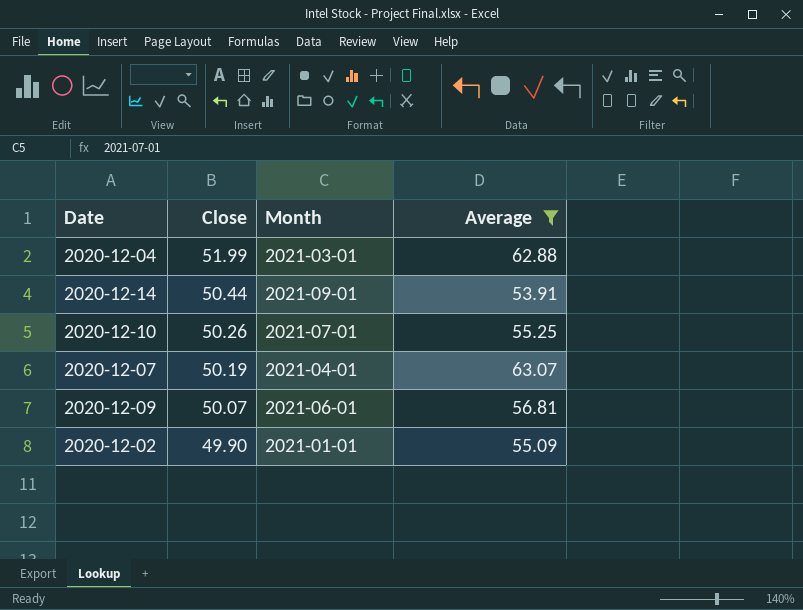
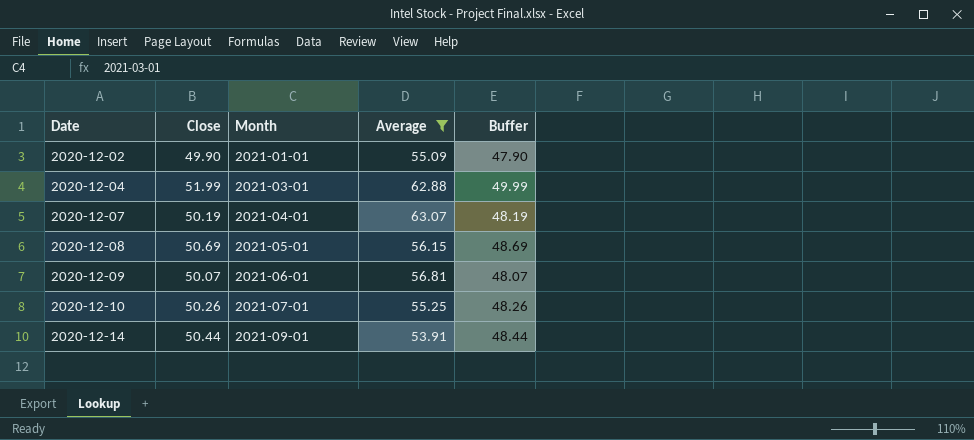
row order: Close descending -> Date ascending
column Buffer | formula: none -> [Close] - 2
row 2020-12-08: none -> 50.69 | 2021-05-01 | 56.15 | 48.69

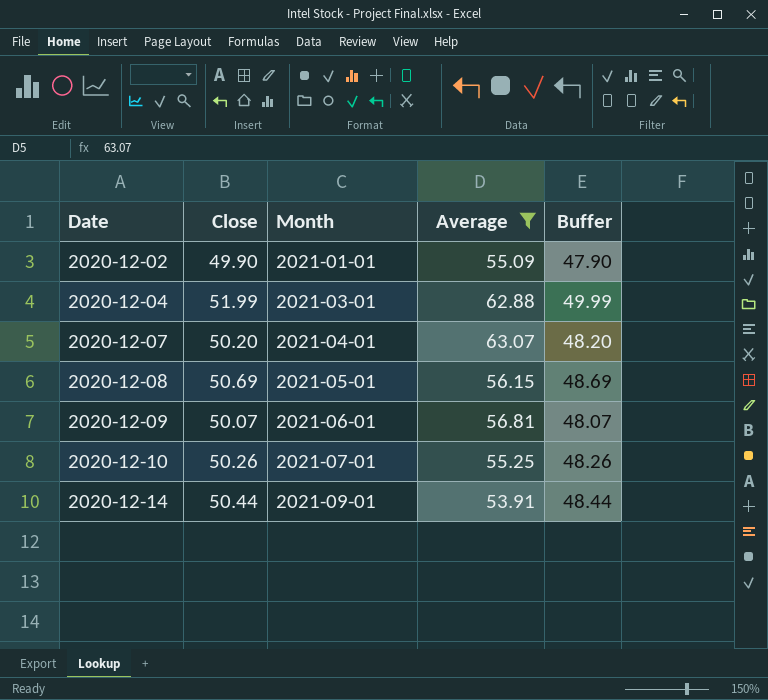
2020-12-07 | Close: 50.19 -> 50.20
2020-12-07 | Buffer: 48.19 -> 48.20

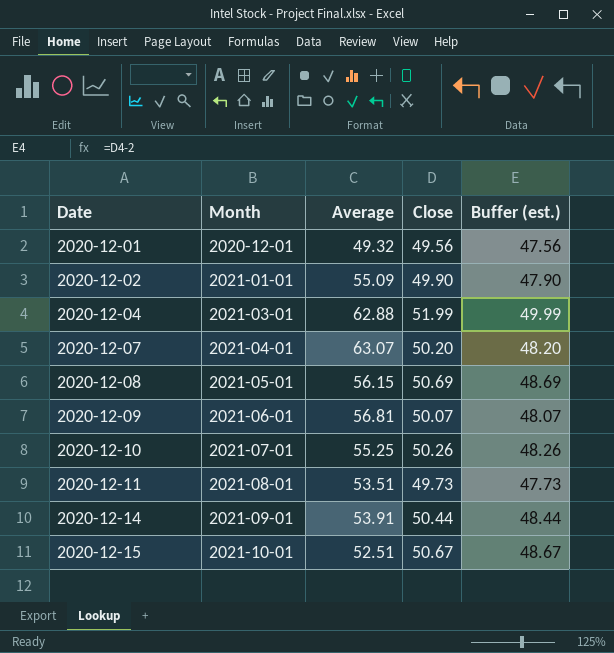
filter: Average >= 53.91 -> none
column Close | position: 2 -> 4
column name: Buffer -> Buffer (est.)

